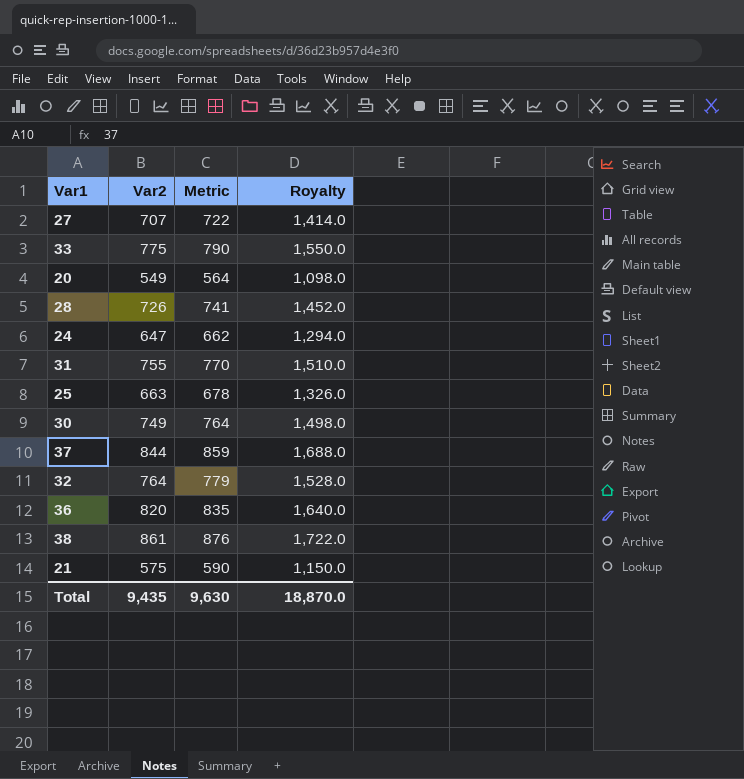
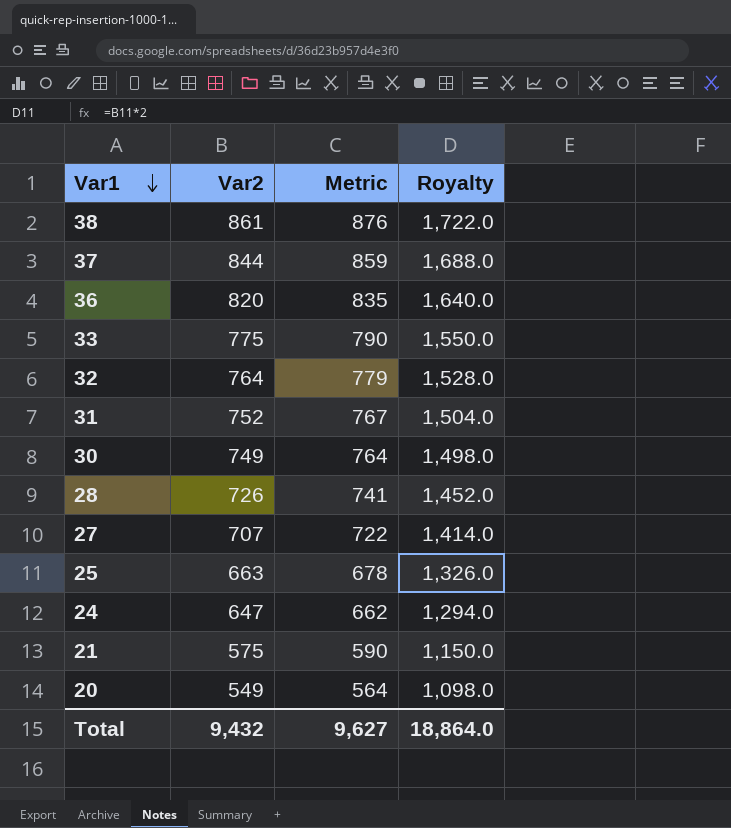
row order: none -> Var1 descending
31 | Var2: 755 -> 752
31 | Metric: 770 -> 767
31 | Royalty: 1,510.0 -> 1,504.0
Total | Var2: 9,435 -> 9,432
Total | Metric: 9,630 -> 9,627
Total | Royalty: 18,870.0 -> 18,864.0

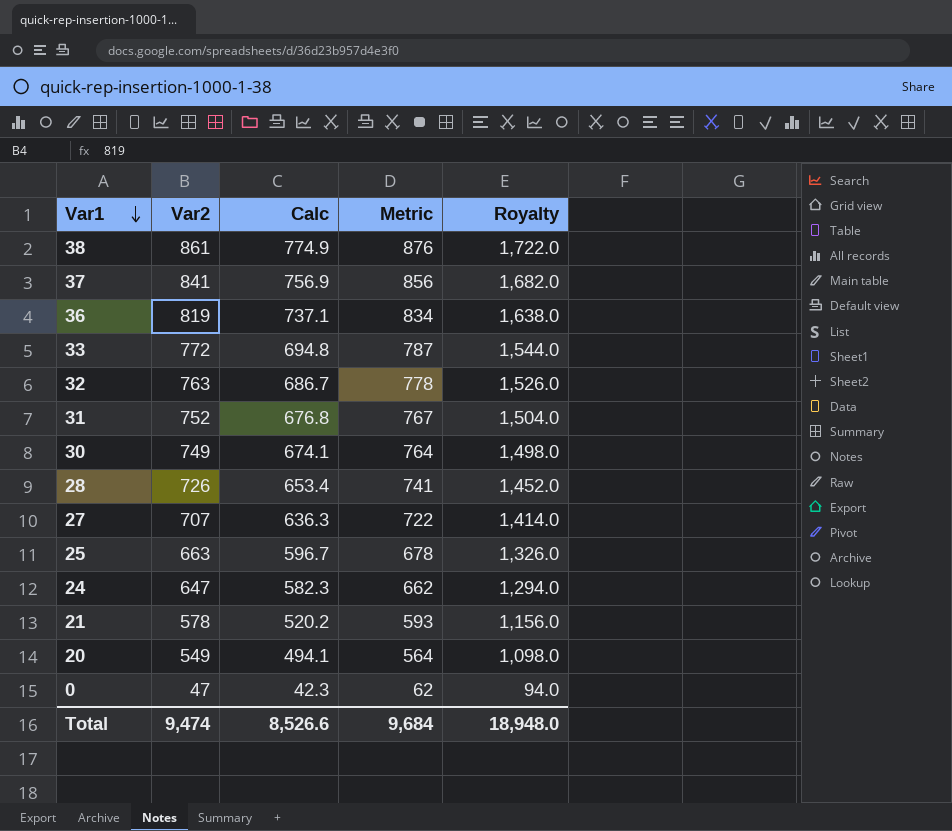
column Calc | formula: none -> [Var2] * 0.9
37 | Var2: 844 -> 841
37 | Metric: 859 -> 856
37 | Royalty: 1,688.0 -> 1,682.0
36 | Var2: 820 -> 819
36 | Metric: 835 -> 834
36 | Royalty: 1,640.0 -> 1,638.0
33 | Var2: 775 -> 772
33 | Metric: 790 -> 787
33 | Royalty: 1,550.0 -> 1,544.0
32 | Var2: 764 -> 763
32 | Metric: 779 -> 778
32 | Royalty: 1,528.0 -> 1,526.0
21 | Var2: 575 -> 578
21 | Metric: 590 -> 593
21 | Royalty: 1,150.0 -> 1,156.0
row 0: none -> 47 | 42.3 | 62 | 94.0
Total | Var2: 9,432 -> 9,474
Total | Metric: 9,627 -> 9,684
Total | Royalty: 18,864.0 -> 18,948.0

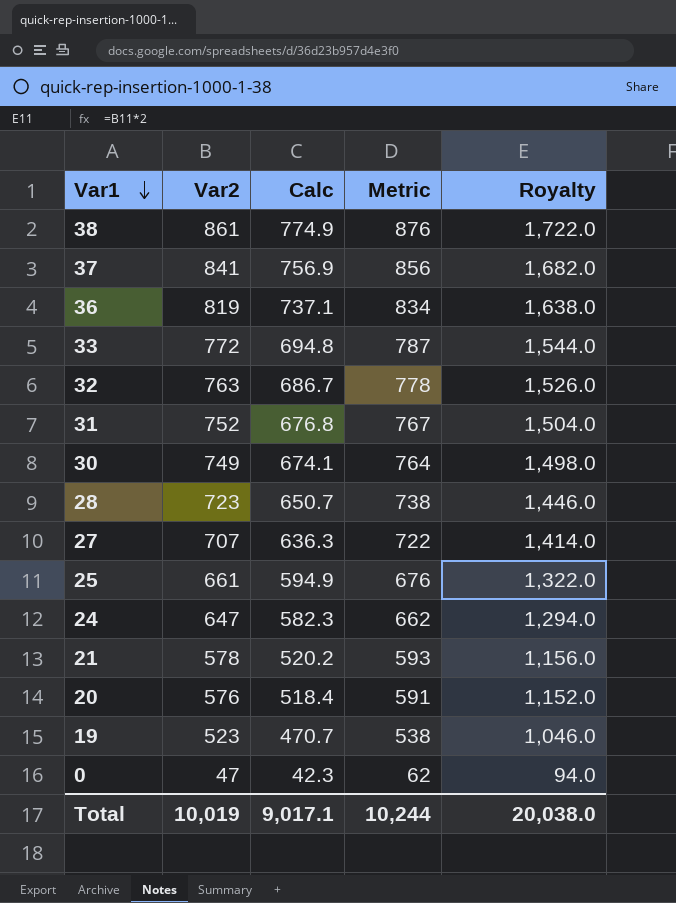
28 | Var2: 726 -> 723
28 | Calc: 653.4 -> 650.7
28 | Metric: 741 -> 738
28 | Royalty: 1,452.0 -> 1,446.0
25 | Var2: 663 -> 661
25 | Calc: 596.7 -> 594.9
25 | Metric: 678 -> 676
25 | Royalty: 1,326.0 -> 1,322.0
20 | Var2: 549 -> 576
20 | Calc: 494.1 -> 518.4
20 | Metric: 564 -> 591
20 | Royalty: 1,098.0 -> 1,152.0
row 19: none -> 523 | 470.7 | 538 | 1,046.0
Total | Var2: 9,474 -> 10,019
Total | Calc: 8,526.6 -> 9,017.1
Total | Metric: 9,684 -> 10,244
Total | Royalty: 18,948.0 -> 20,038.0

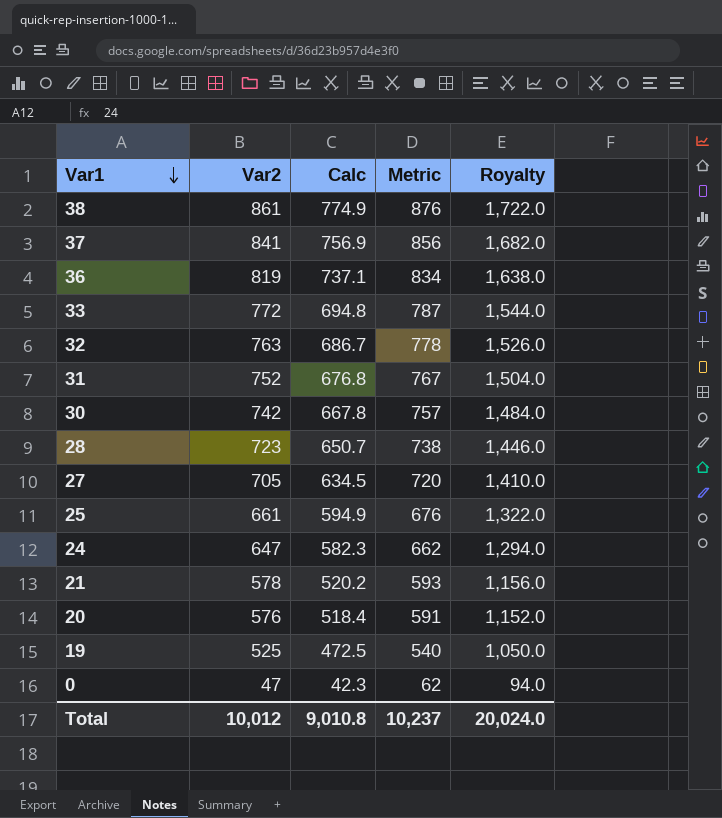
30 | Var2: 749 -> 742
30 | Calc: 674.1 -> 667.8
30 | Metric: 764 -> 757
30 | Royalty: 1,498.0 -> 1,484.0
27 | Var2: 707 -> 705
27 | Calc: 636.3 -> 634.5
27 | Metric: 722 -> 720
27 | Royalty: 1,414.0 -> 1,410.0
19 | Var2: 523 -> 525
19 | Calc: 470.7 -> 472.5
19 | Metric: 538 -> 540
19 | Royalty: 1,046.0 -> 1,050.0
Total | Var2: 10,019 -> 10,012
Total | Calc: 9,017.1 -> 9,010.8
Total | Metric: 10,244 -> 10,237
Total | Royalty: 20,038.0 -> 20,024.0

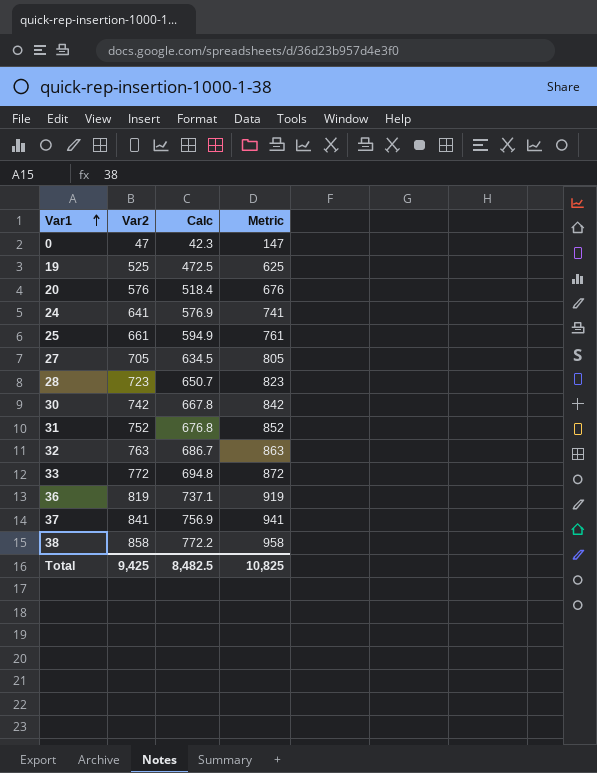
row order: Var1 descending -> Var1 ascending
column Royalty | formula: [Var2] * 2 -> none
column Metric | formula: [Var2] + 15 -> [Var2] + 100
row 21: 578 | 520.2 | 593 | 1,156.0 -> none
24 | Var2: 647 -> 641
24 | Calc: 582.3 -> 576.9
38 | Var2: 861 -> 858
38 | Calc: 774.9 -> 772.2
Total | Var2: 10,012 -> 9,425
Total | Calc: 9,010.8 -> 8,482.5
Total | Metric: 10,237 -> 10,825

